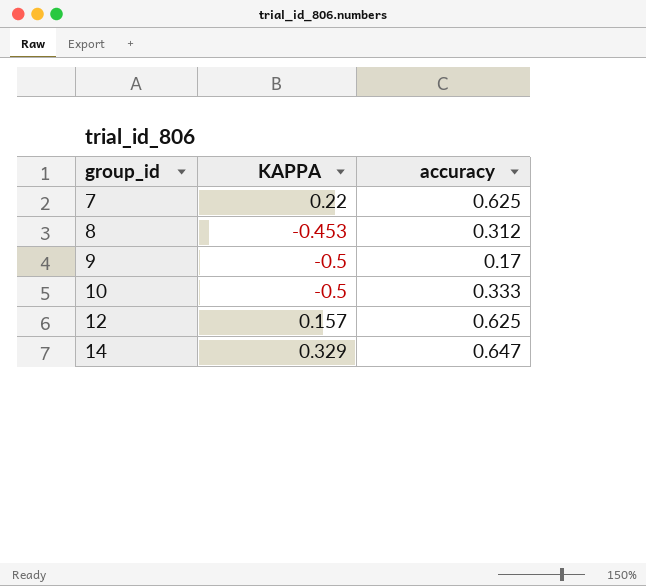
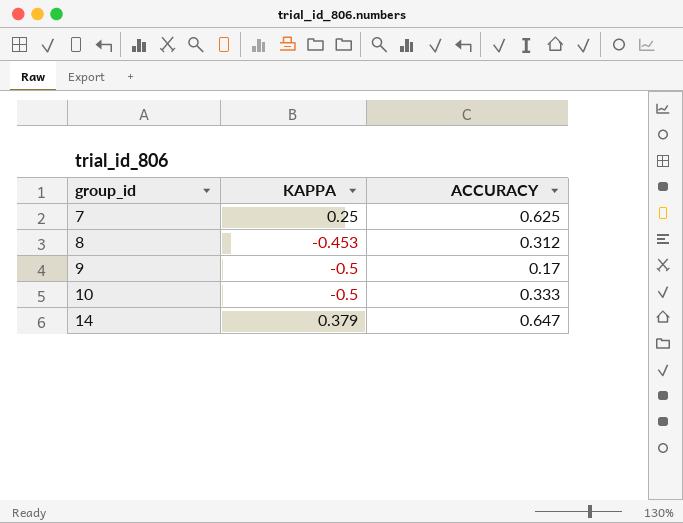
column name: accuracy -> ACCURACY
row 12: 0.157 | 0.625 -> none
7 | KAPPA: 0.22 -> 0.25
14 | KAPPA: 0.329 -> 0.379

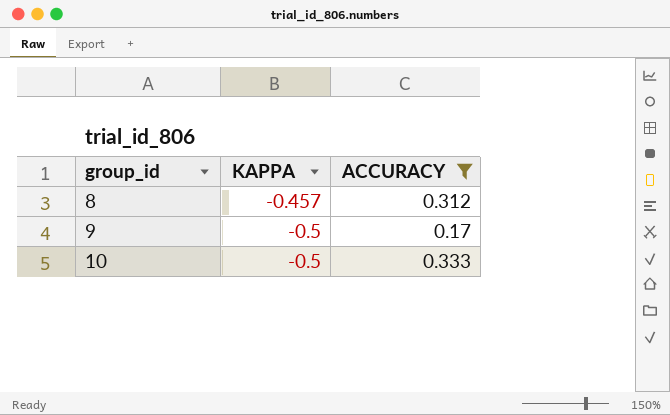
filter: none -> ACCURACY <= 0.333
8 | KAPPA: -0.453 -> -0.457

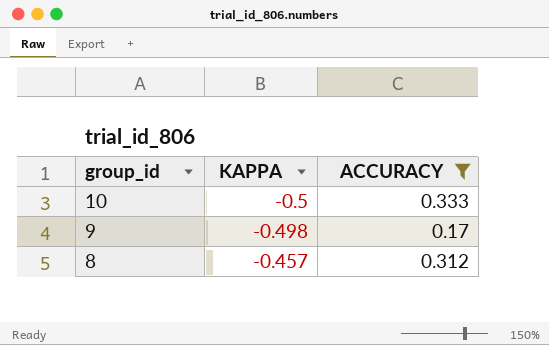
row order: group_id ascending -> group_id descending
9 | KAPPA: -0.5 -> -0.498

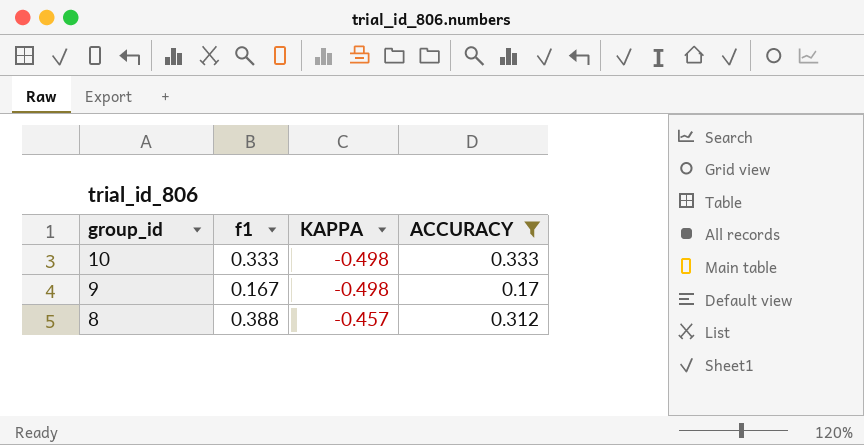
column f1 | position: none -> 2
10 | KAPPA: -0.5 -> -0.498

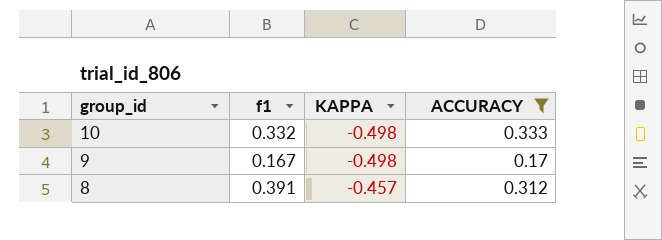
10 | f1: 0.333 -> 0.332
8 | f1: 0.388 -> 0.391

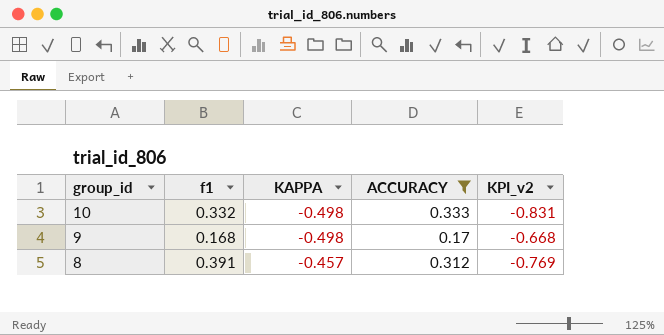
column KPI_v2 | formula: none -> [KAPPA] - [ACCURACY]
9 | f1: 0.167 -> 0.168

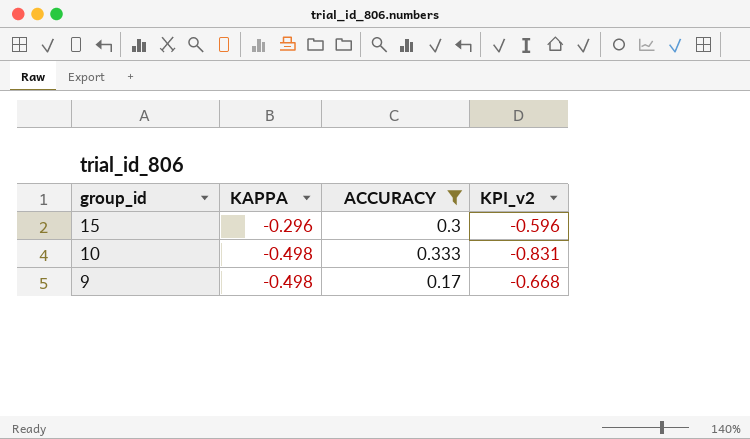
column f1 | position: 2 -> none
row 8: 0.391 | -0.457 | 0.312 | -0.769 -> none
row 15: none -> -0.296 | 0.3 | -0.596

